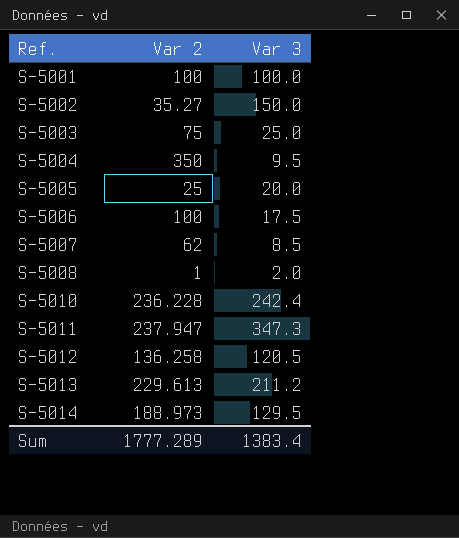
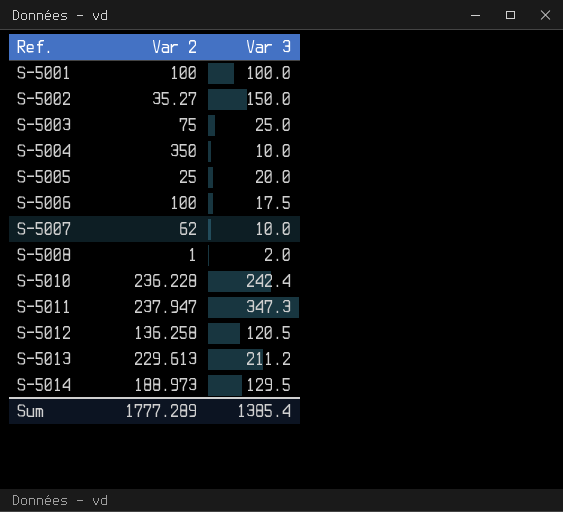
S-5004 | Var 3: 9.5 -> 10.0
S-5007 | Var 3: 8.5 -> 10.0
Sum | Var 3: 1383.4 -> 1385.4

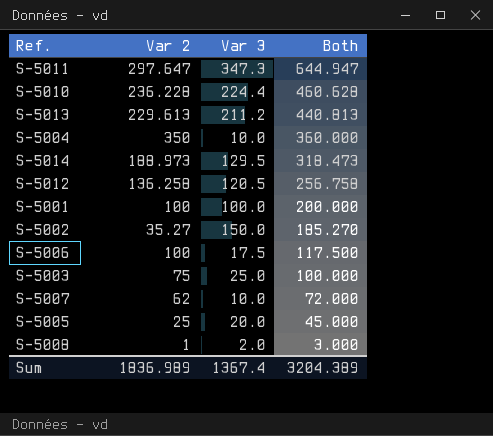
row order: Ref. ascending -> Both descending
column Both | formula: none -> [Var 2] + [Var 3]
S-5011 | Var 2: 237.947 -> 297.647
S-5010 | Var 3: 242.4 -> 224.4
Sum | Var 2: 1777.289 -> 1836.989
Sum | Var 3: 1385.4 -> 1367.4

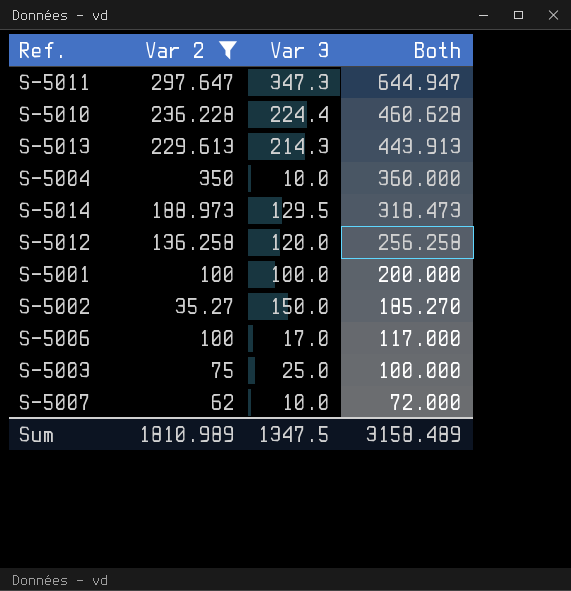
filter: none -> Var 2 >= 35.27
S-5013 | Var 3: 211.2 -> 214.3
S-5013 | Both: 440.813 -> 443.913
S-5012 | Var 3: 120.5 -> 120.0
S-5012 | Both: 256.758 -> 256.258
S-5006 | Var 3: 17.5 -> 17.0
S-5006 | Both: 117.500 -> 117.000
Sum | Var 2: 1836.989 -> 1810.989
Sum | Var 3: 1367.4 -> 1347.5
Sum | Both: 3204.389 -> 3158.489

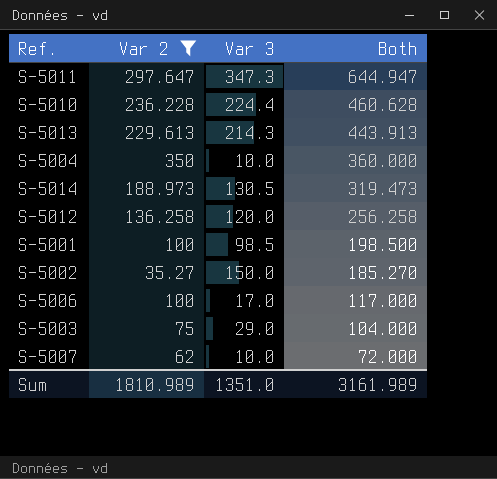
S-5014 | Var 3: 129.5 -> 130.5
S-5014 | Both: 318.473 -> 319.473
S-5001 | Var 3: 100.0 -> 98.5
S-5001 | Both: 200.000 -> 198.500
S-5003 | Var 3: 25.0 -> 29.0
S-5003 | Both: 100.000 -> 104.000
Sum | Var 3: 1347.5 -> 1351.0
Sum | Both: 3158.489 -> 3161.989

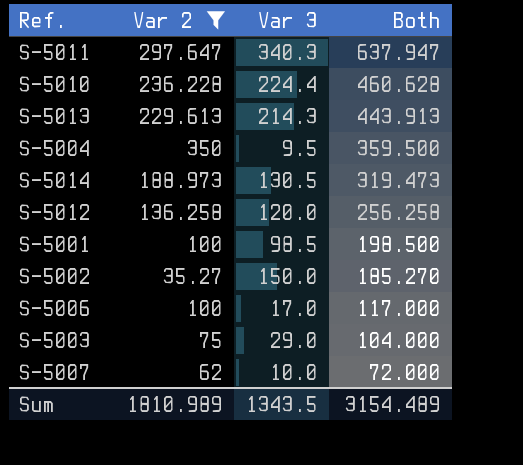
S-5011 | Var 3: 347.3 -> 340.3
S-5011 | Both: 644.947 -> 637.947
S-5004 | Var 3: 10.0 -> 9.5
S-5004 | Both: 360.000 -> 359.500
Sum | Var 3: 1351.0 -> 1343.5
Sum | Both: 3161.989 -> 3154.489

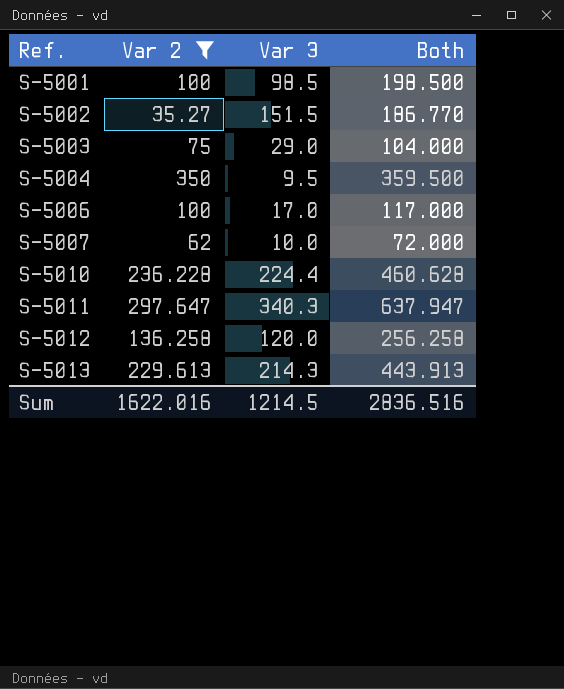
row order: Both descending -> Ref. ascending
row S-5014: 188.973 | 130.5 | 319.473 -> none
S-5002 | Var 3: 150.0 -> 151.5
S-5002 | Both: 185.270 -> 186.770
Sum | Var 2: 1810.989 -> 1622.016
Sum | Var 3: 1343.5 -> 1214.5
Sum | Both: 3154.489 -> 2836.516

